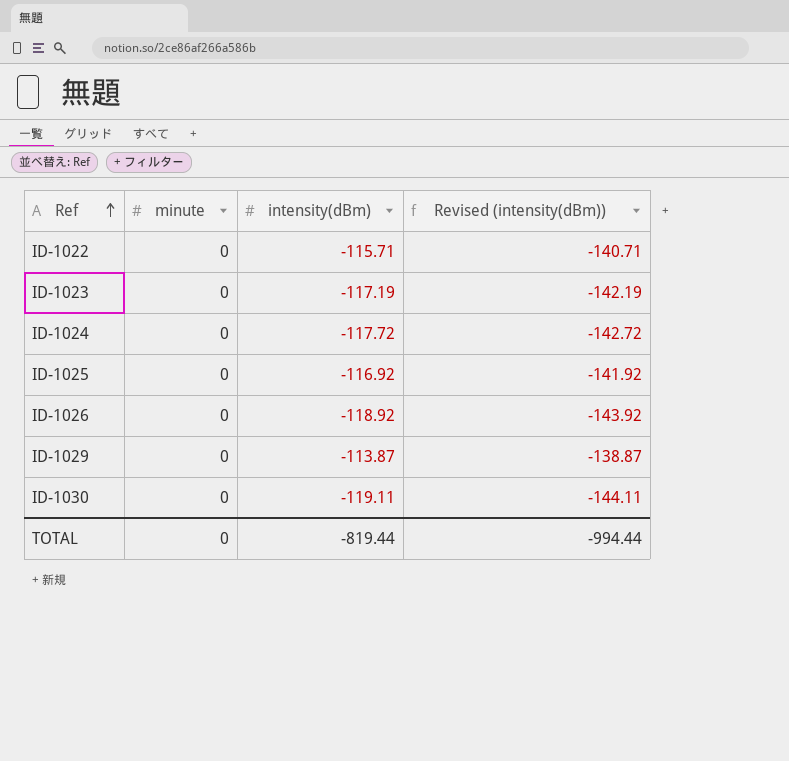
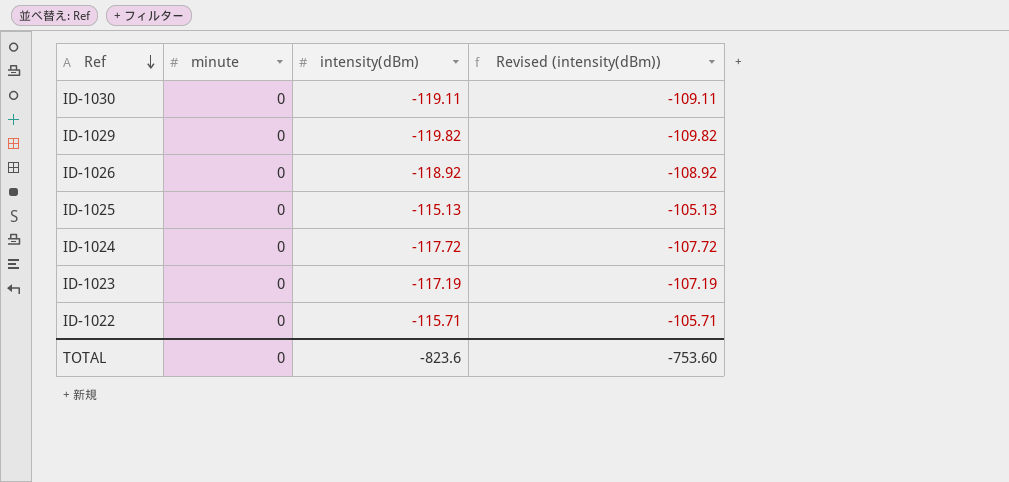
row order: Ref ascending -> Ref descending
column Revised (intensity(dBm)) | formula: [intensity(dBm)] - 25 -> [intensity(dBm)] + 10
ID-1029 | intensity(dBm): -113.87 -> -119.82
ID-1025 | intensity(dBm): -116.92 -> -115.13
TOTAL | intensity(dBm): -819.44 -> -823.6
TOTAL | Revised (intensity(dBm)): -994.44 -> -753.60

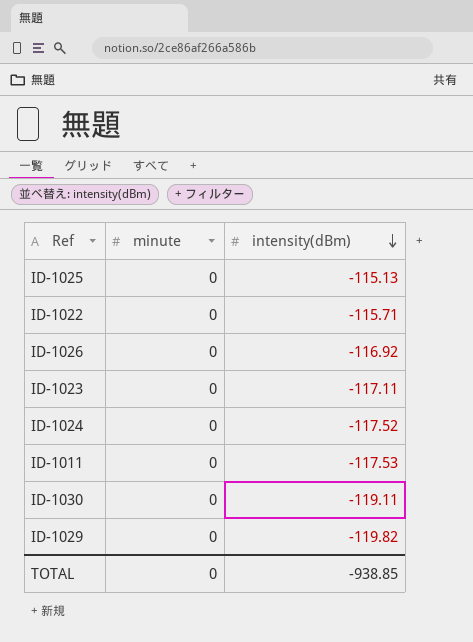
row order: Ref descending -> intensity(dBm) descending
column Revised (intensity(dBm)) | formula: [intensity(dBm)] + 10 -> none
ID-1026 | intensity(dBm): -118.92 -> -116.92
ID-1023 | intensity(dBm): -117.19 -> -117.11
ID-1024 | intensity(dBm): -117.72 -> -117.52
row ID-1011: none -> 0 | -117.53
TOTAL | intensity(dBm): -823.6 -> -938.85

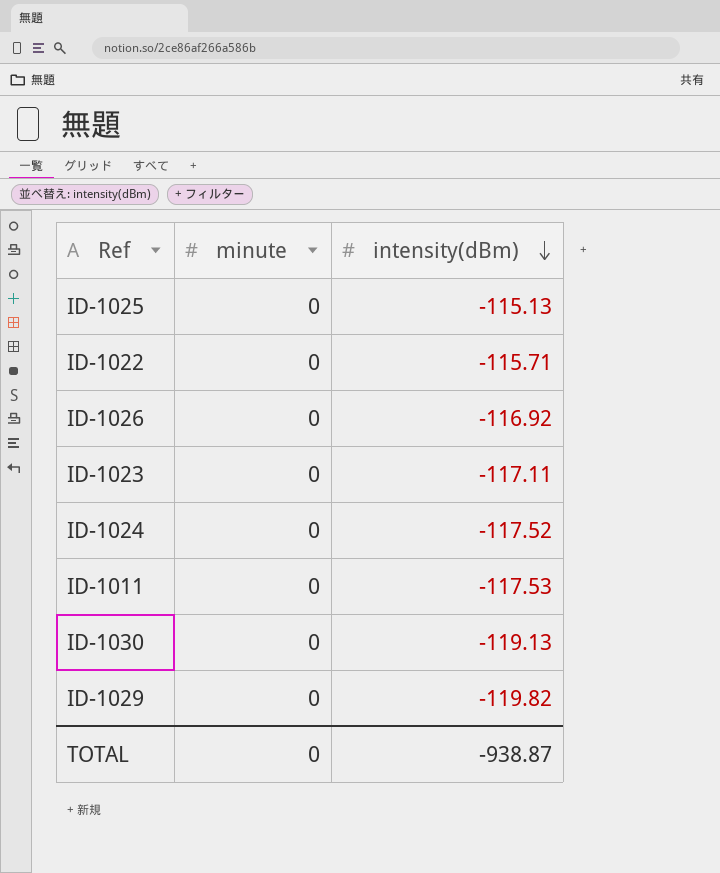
ID-1030 | intensity(dBm): -119.11 -> -119.13
TOTAL | intensity(dBm): -938.85 -> -938.87

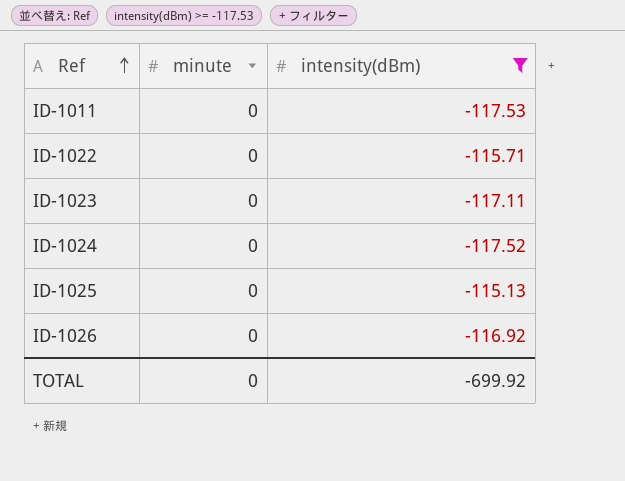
filter: none -> intensity(dBm) >= -117.53
row order: intensity(dBm) descending -> Ref ascending
TOTAL | intensity(dBm): -938.87 -> -699.92

